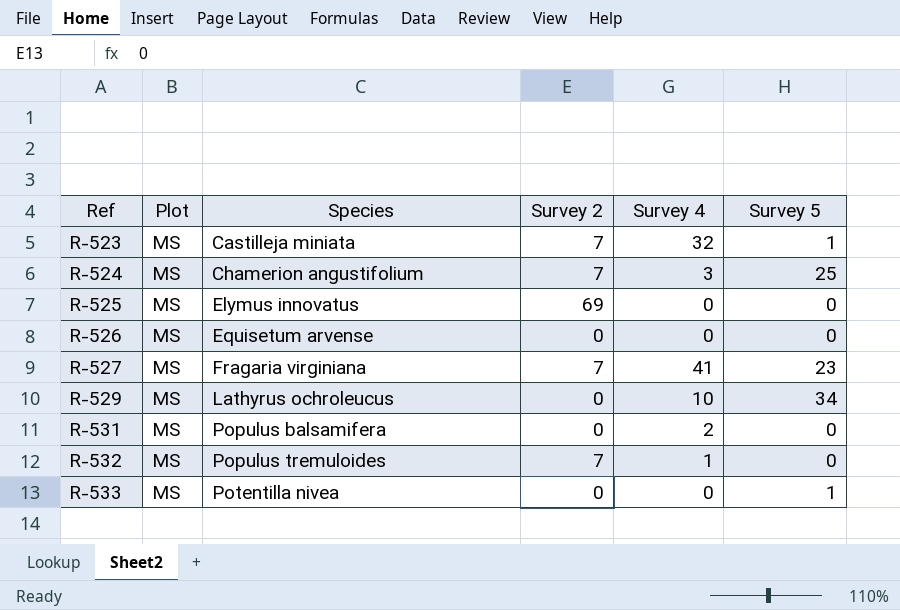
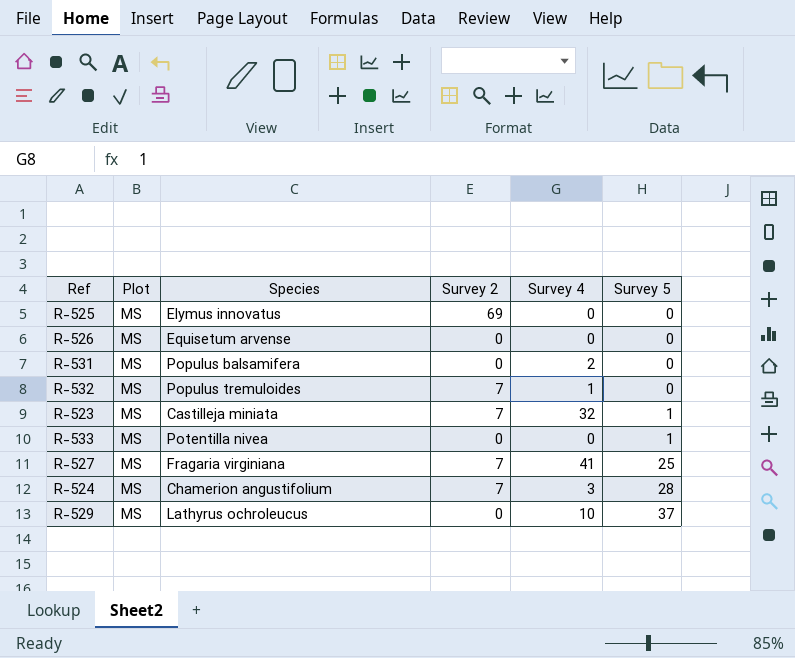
row order: Ref ascending -> Survey 5 ascending
R-527 | Survey 5: 23 -> 25
R-524 | Survey 5: 25 -> 28
R-529 | Survey 5: 34 -> 37

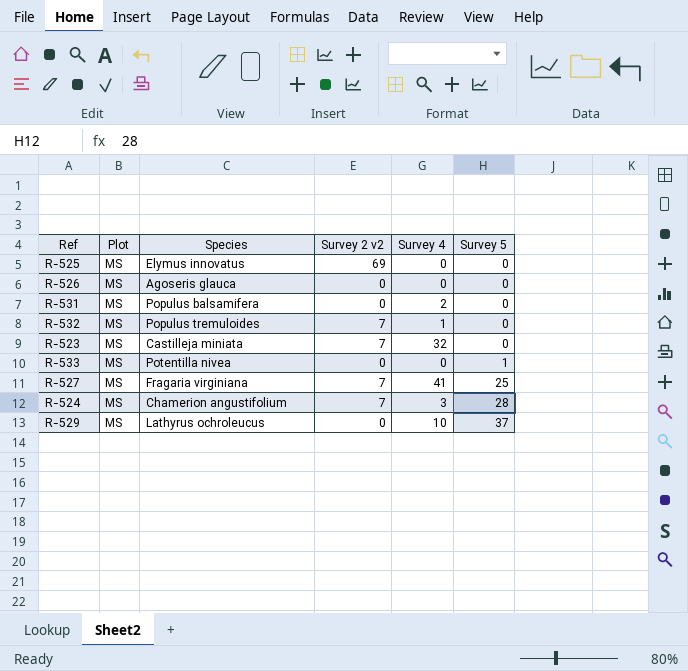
column name: Survey 2 -> Survey 2 v2
R-526 | Species: Equisetum arvense -> Agoseris glauca
R-523 | Survey 5: 1 -> 0

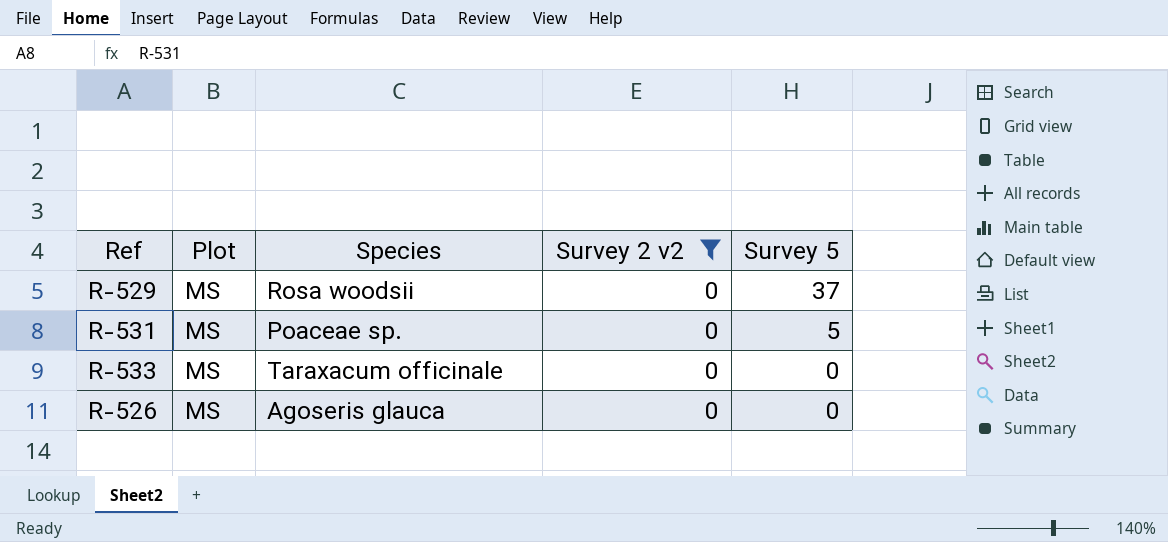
filter: none -> Survey 2 v2 = 0
row order: Survey 5 ascending -> Survey 5 descending
column Survey 4 | position: 5 -> none
R-529 | Species: Lathyrus ochroleucus -> Rosa woodsii
R-531 | Species: Populus balsamifera -> Poaceae sp.
R-531 | Survey 5: 0 -> 5
R-533 | Species: Potentilla nivea -> Taraxacum officinale
R-533 | Survey 5: 1 -> 0

